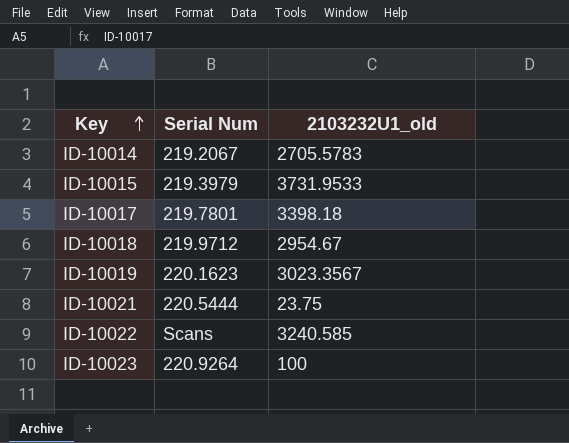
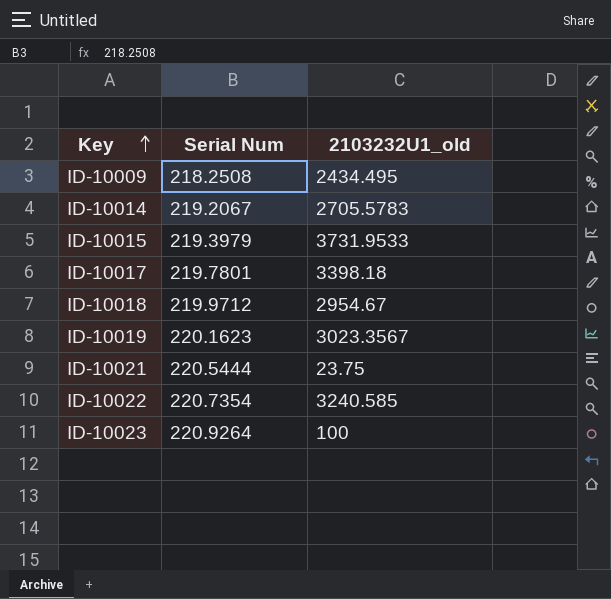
row ID-10009: none -> 218.2508 | 2434.495
ID-10022 | Serial Num: Scans -> 220.7354

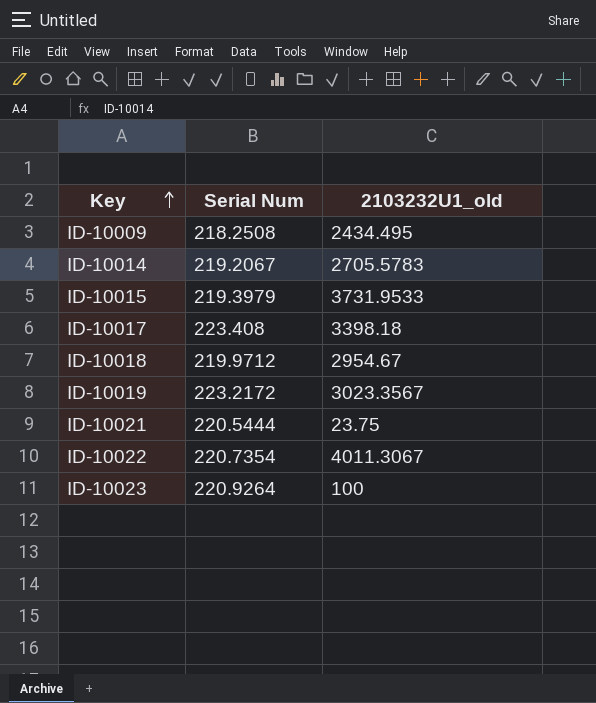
ID-10017 | Serial Num: 219.7801 -> 223.408
ID-10019 | Serial Num: 220.1623 -> 223.2172
ID-10022 | 2103232U1_old: 3240.585 -> 4011.3067

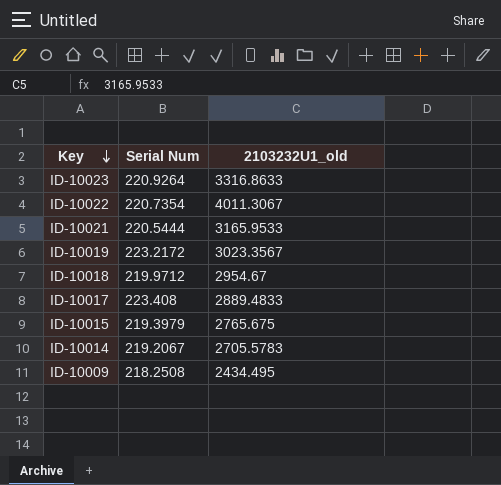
row order: Key ascending -> Key descending
ID-10023 | 2103232U1_old: 100 -> 3316.8633
ID-10021 | 2103232U1_old: 23.75 -> 3165.9533
ID-10017 | 2103232U1_old: 3398.18 -> 2889.4833
ID-10015 | 2103232U1_old: 3731.9533 -> 2765.675

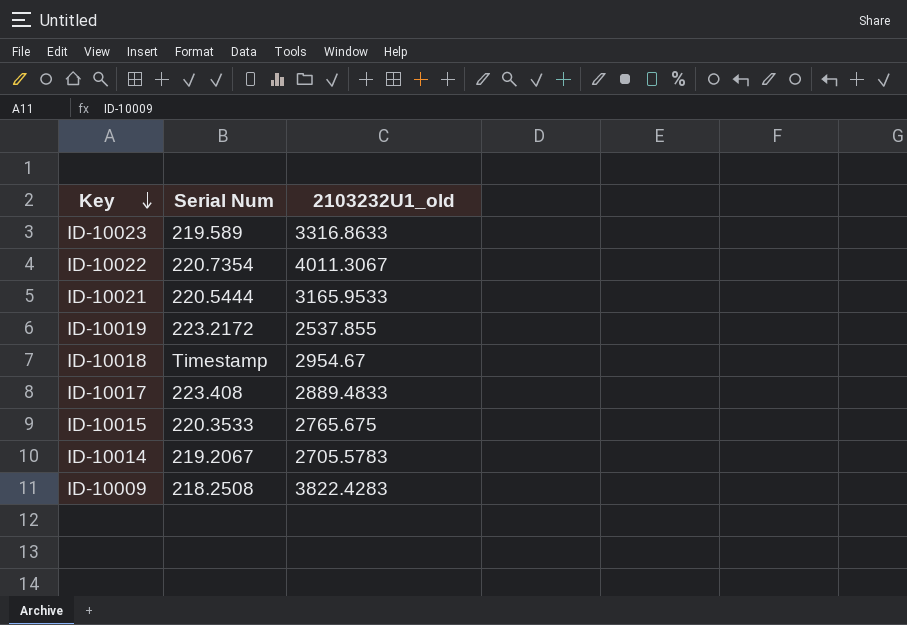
ID-10023 | Serial Num: 220.9264 -> 219.589
ID-10019 | 2103232U1_old: 3023.3567 -> 2537.855
ID-10018 | Serial Num: 219.9712 -> Timestamp
ID-10015 | Serial Num: 219.3979 -> 220.3533
ID-10009 | 2103232U1_old: 2434.495 -> 3822.4283

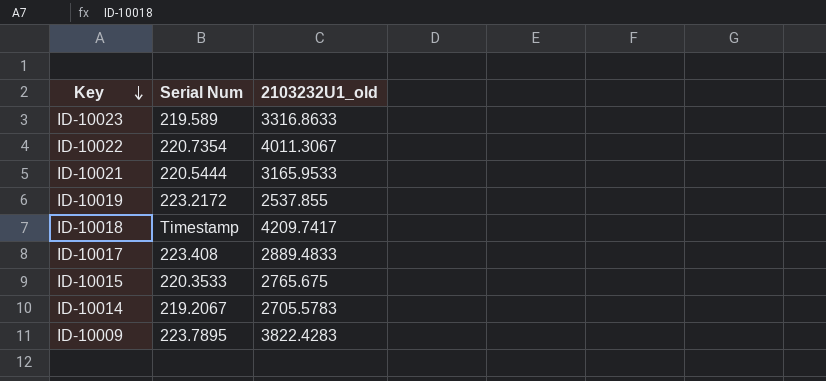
ID-10018 | 2103232U1_old: 2954.67 -> 4209.7417
ID-10009 | Serial Num: 218.2508 -> 223.7895

